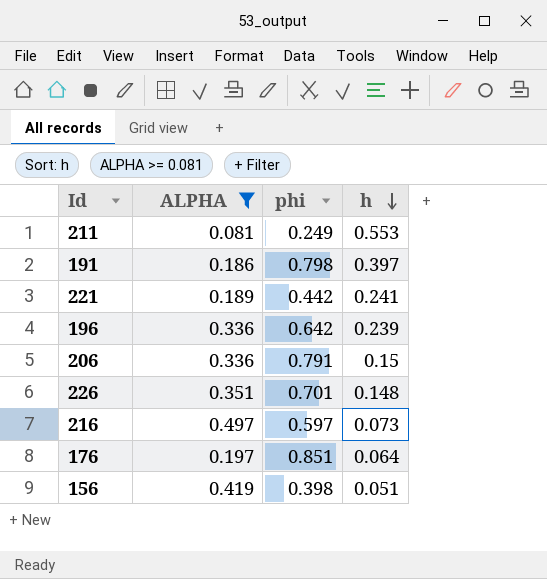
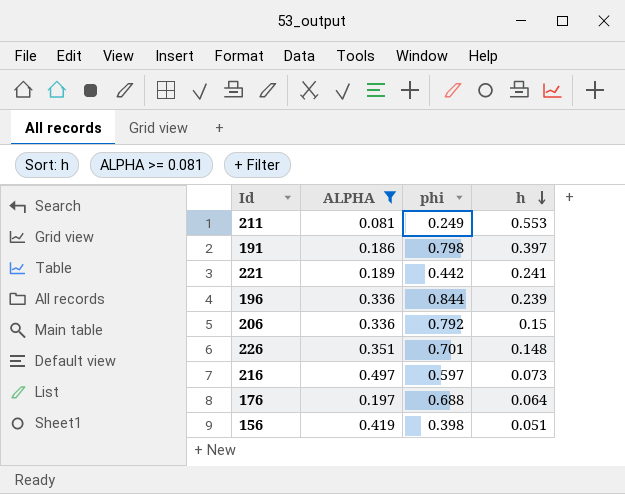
196 | phi: 0.642 -> 0.844
206 | phi: 0.791 -> 0.792
176 | phi: 0.851 -> 0.688

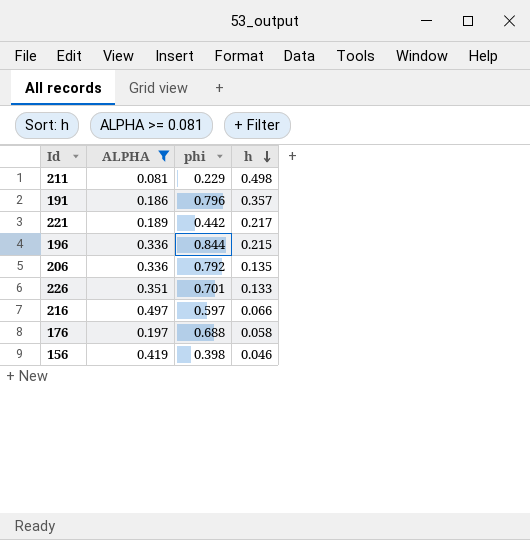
211 | phi: 0.249 -> 0.229
211 | h: 0.553 -> 0.498
191 | phi: 0.798 -> 0.796
191 | h: 0.397 -> 0.357
221 | h: 0.241 -> 0.217
196 | h: 0.239 -> 0.215
206 | h: 0.15 -> 0.135
226 | h: 0.148 -> 0.133
216 | h: 0.073 -> 0.066
176 | h: 0.064 -> 0.058
156 | h: 0.051 -> 0.046

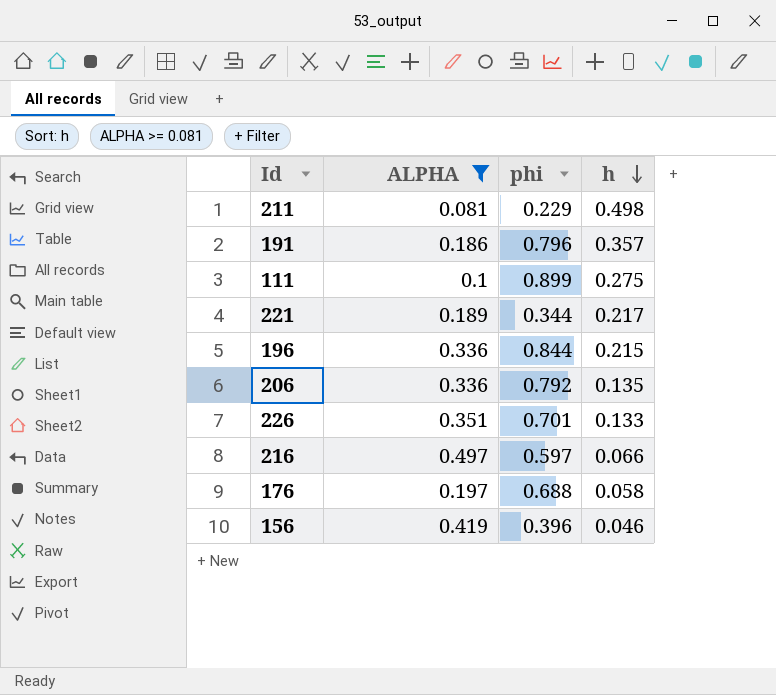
row 111: none -> 0.1 | 0.899 | 0.275
221 | phi: 0.442 -> 0.344
156 | phi: 0.398 -> 0.396

